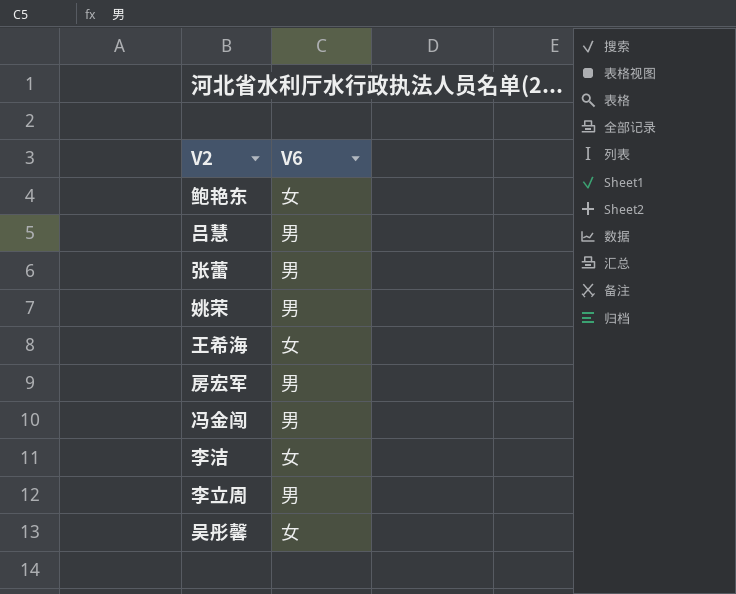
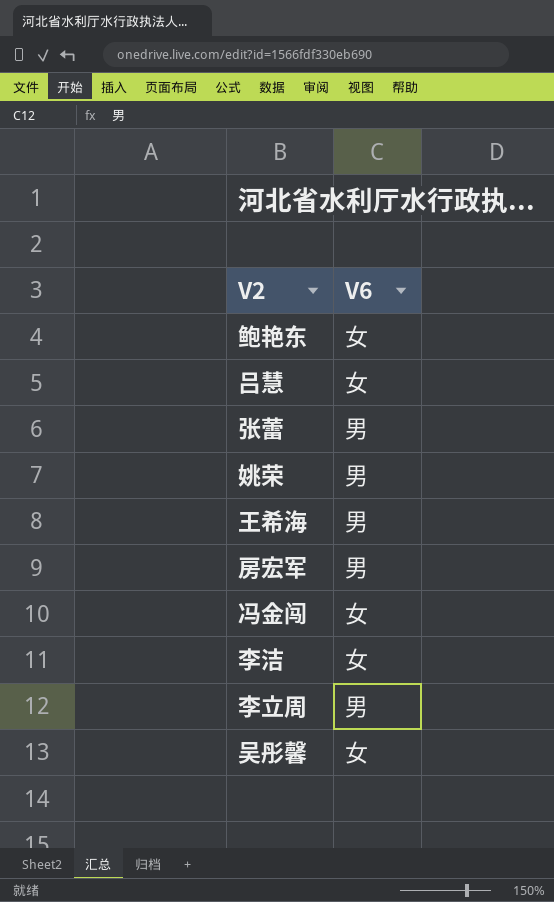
吕慧 | V6: 男 -> 女
王希海 | V6: 女 -> 男
冯金闯 | V6: 男 -> 女

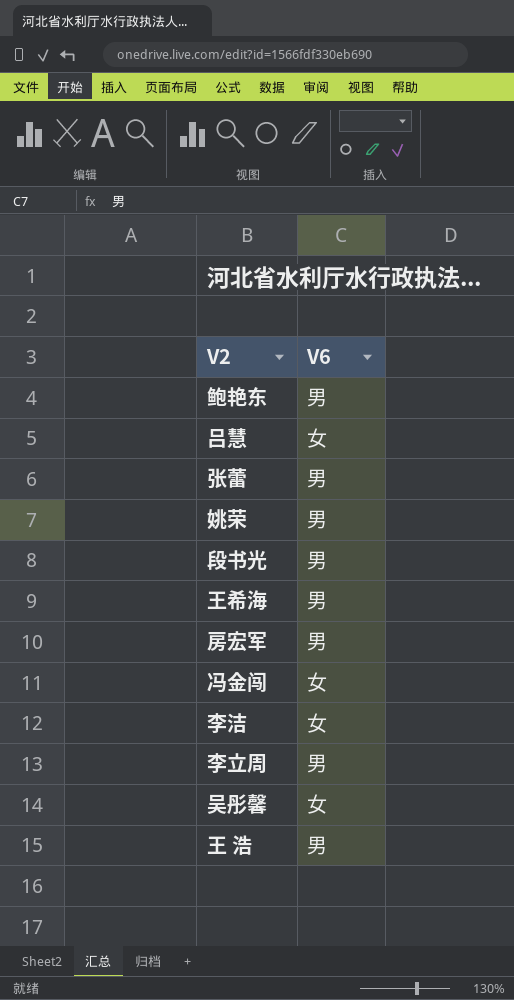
鲍艳东 | V6: 女 -> 男
row 段书光: none -> 男
row 王 浩: none -> 男

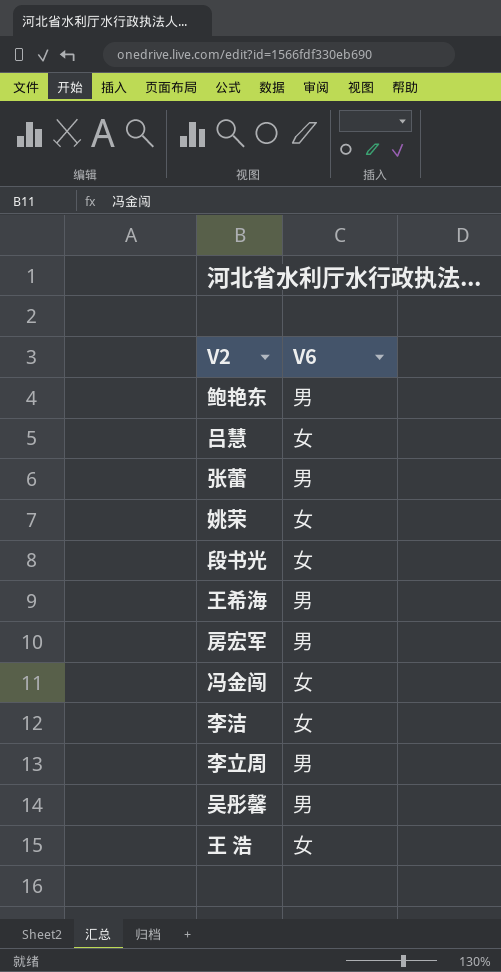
姚荣 | V6: 男 -> 女
段书光 | V6: 男 -> 女
吴彤馨 | V6: 女 -> 男
王 浩 | V6: 男 -> 女

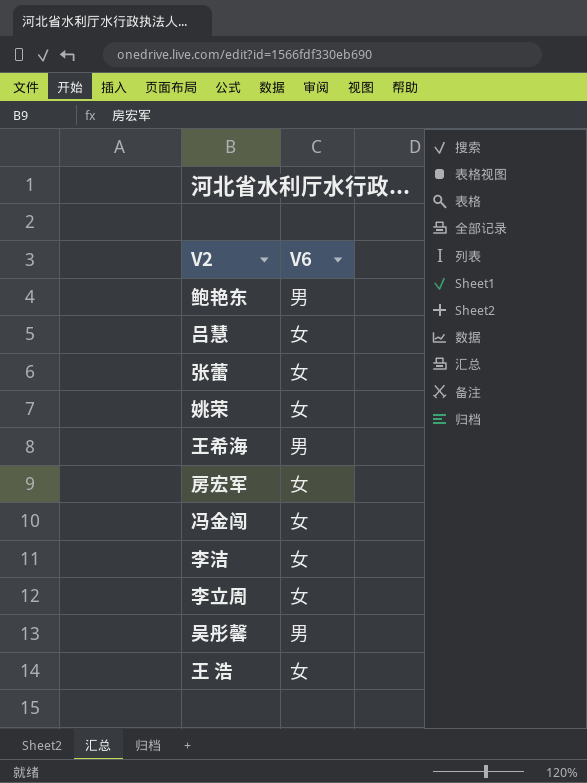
row 段书光: 女 -> none
张蕾 | V6: 男 -> 女
房宏军 | V6: 男 -> 女
李立周 | V6: 男 -> 女

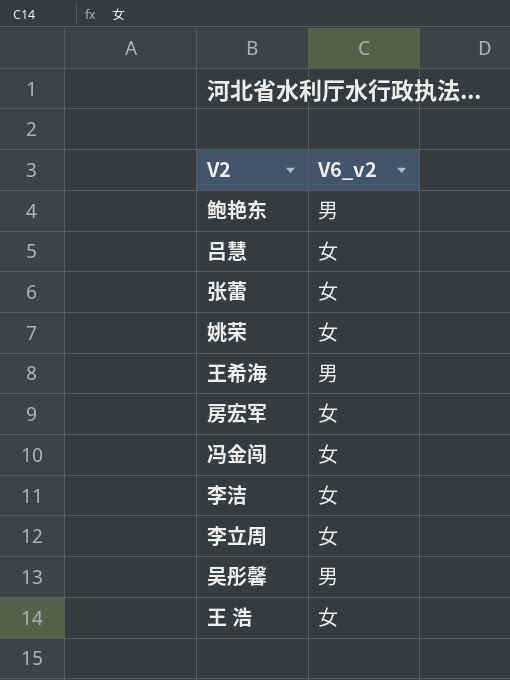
column name: V6 -> V6_v2

